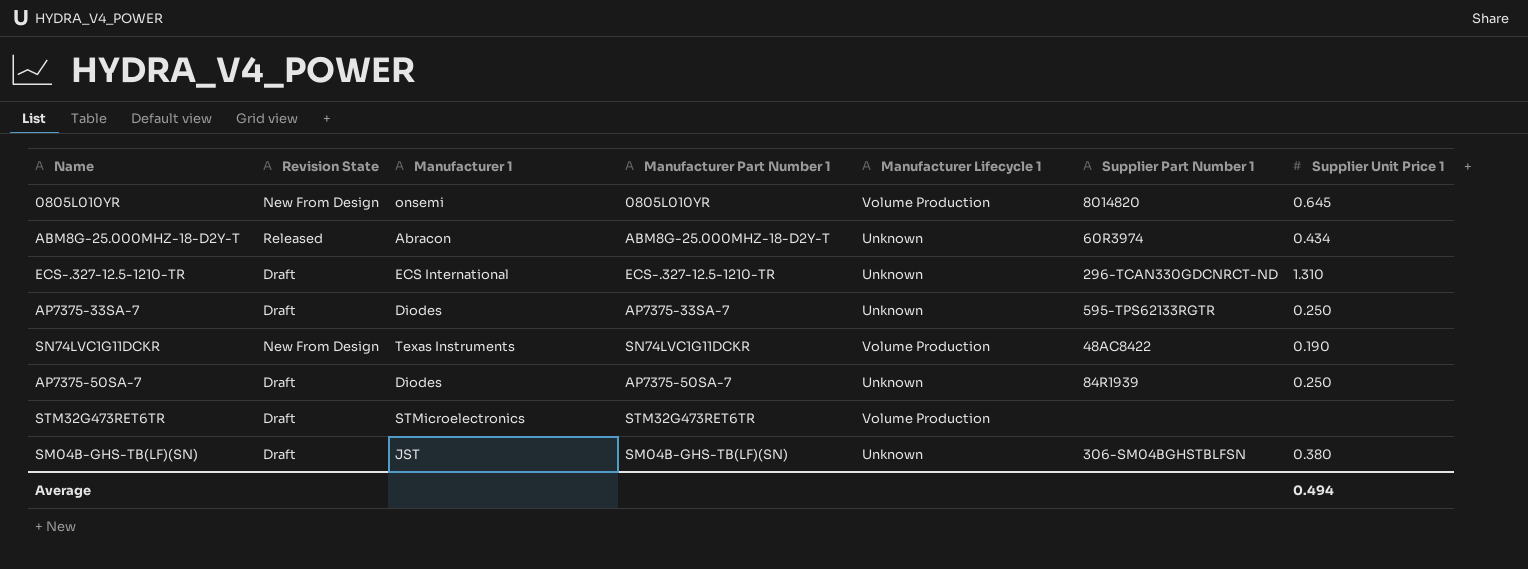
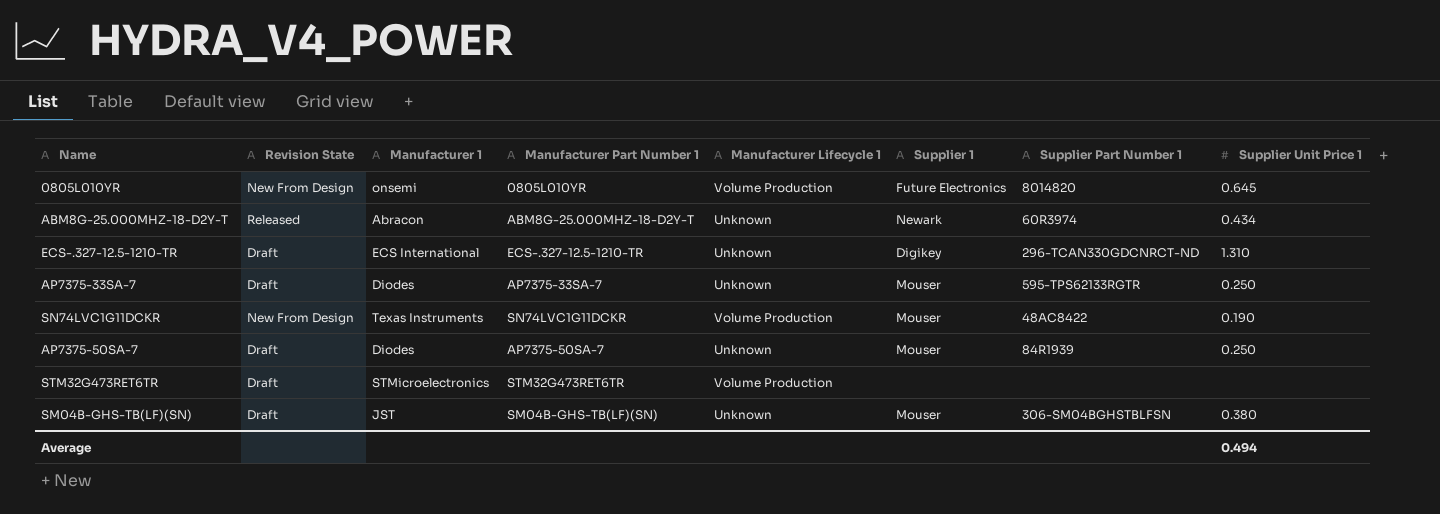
column Supplier 1 | position: none -> 6

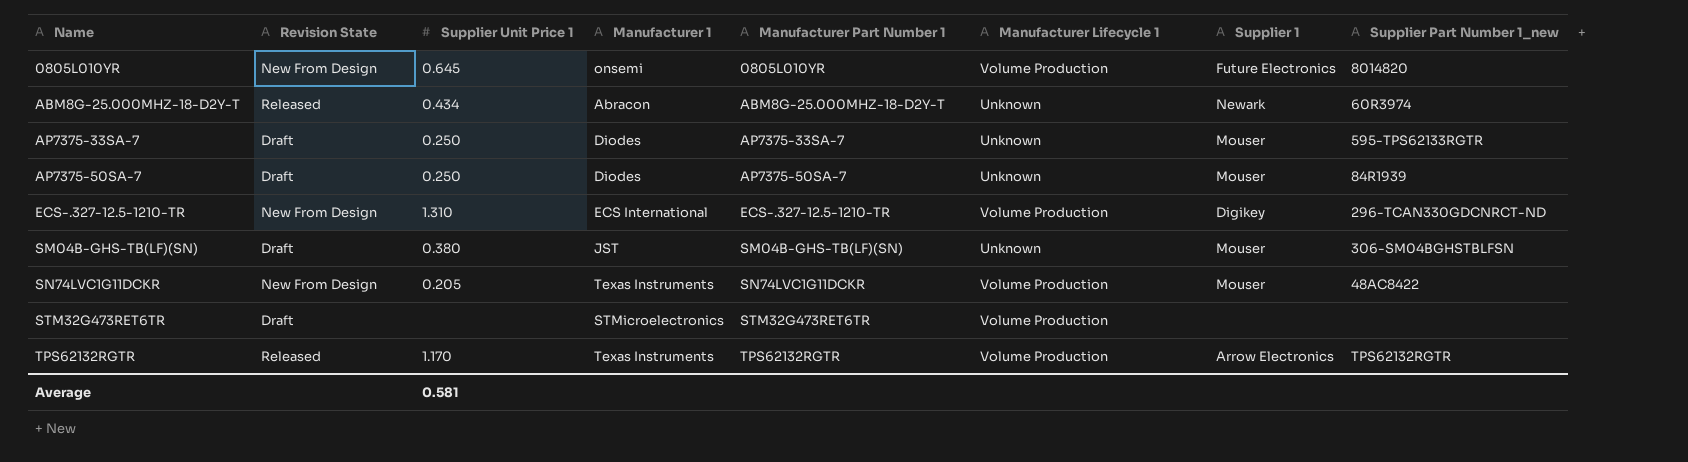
row order: none -> Name ascending
column Supplier Unit Price 1 | position: 8 -> 3
column name: Supplier Part Number 1 -> Supplier Part Number 1_new
ECS-.327-12.5-1210-TR | Revision State: Draft -> New From Design
ECS-.327-12.5-1210-TR | Manufacturer Lifecycle 1: Unknown -> Volume Production
SN74LVC1G11DCKR | Supplier Unit Price 1: 0.190 -> 0.205
row TPS62132RGTR: none -> Released | 1.170 | Texas Instruments | TPS62132RGTR | Volume Production | Arrow Electronics | TPS62132RGTR
Average | Supplier Unit Price 1: 0.494 -> 0.581

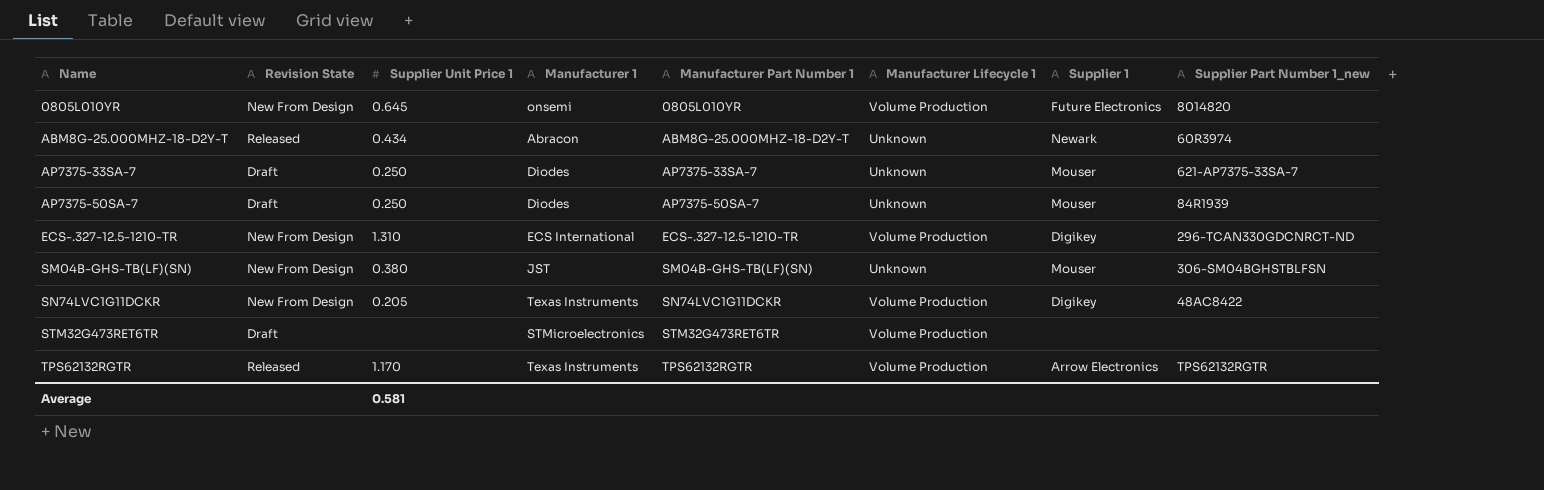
AP7375-33SA-7 | Supplier Part Number 1_new: 595-TPS62133RGTR -> 621-AP7375-33SA-7
SM04B-GHS-TB(LF)(SN) | Revision State: Draft -> New From Design
SN74LVC1G11DCKR | Supplier 1: Mouser -> Digikey

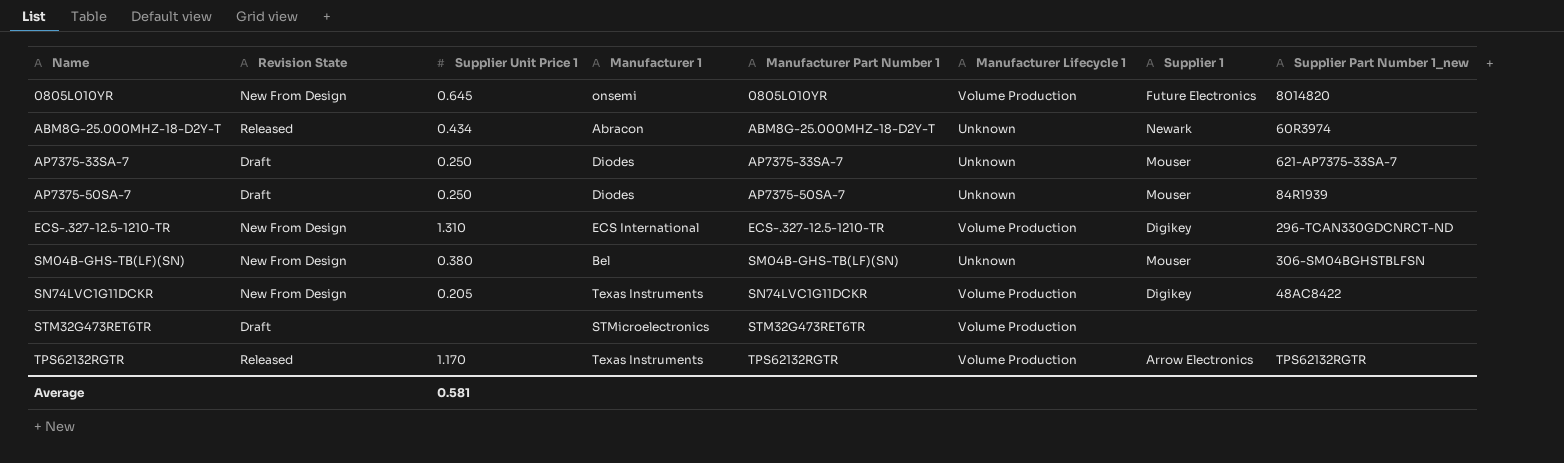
SM04B-GHS-TB(LF)(SN) | Manufacturer 1: JST -> Bel

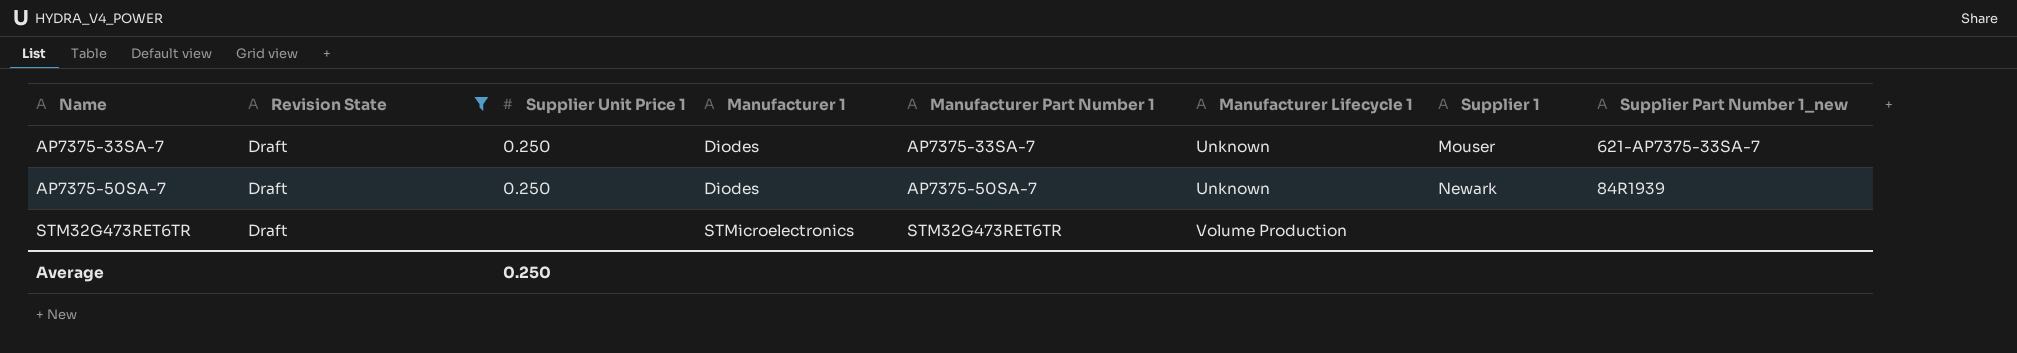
filter: none -> Revision State = Draft
AP7375-50SA-7 | Supplier 1: Mouser -> Newark
Average | Supplier Unit Price 1: 0.581 -> 0.250

